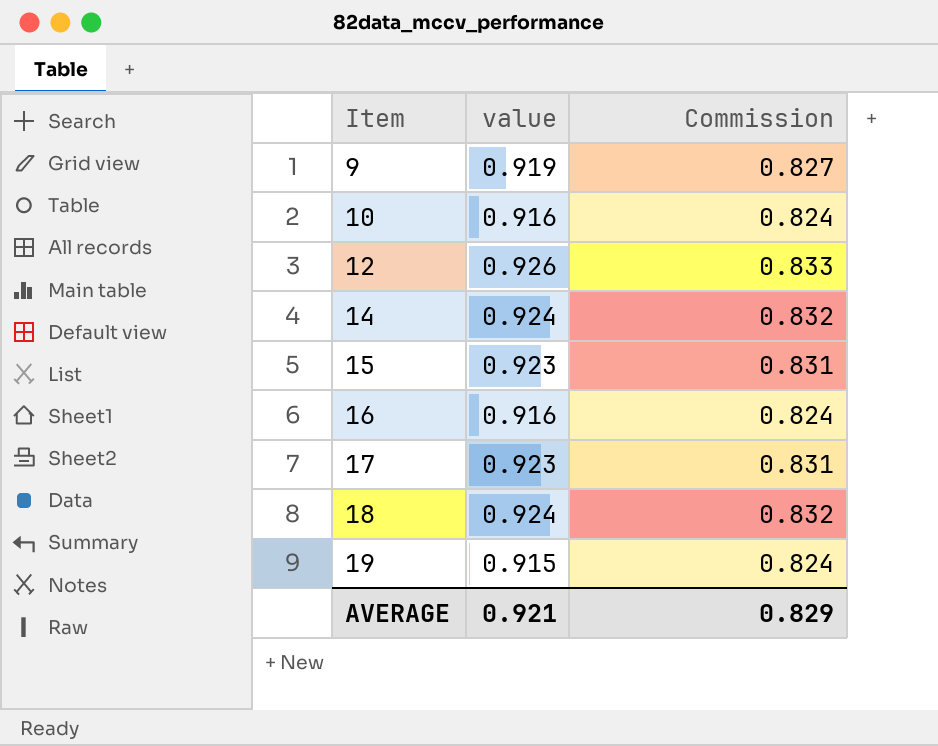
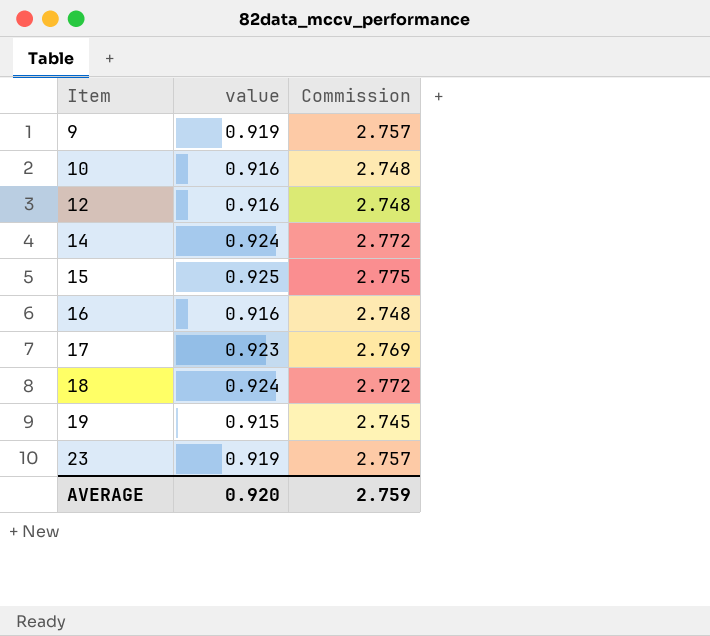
column Commission | formula: [value] * 0.9 -> [value] * 3
12 | value: 0.926 -> 0.916
15 | value: 0.923 -> 0.925
row 23: none -> 0.919 | 2.757
AVERAGE | value: 0.921 -> 0.920
AVERAGE | Commission: 0.829 -> 2.759

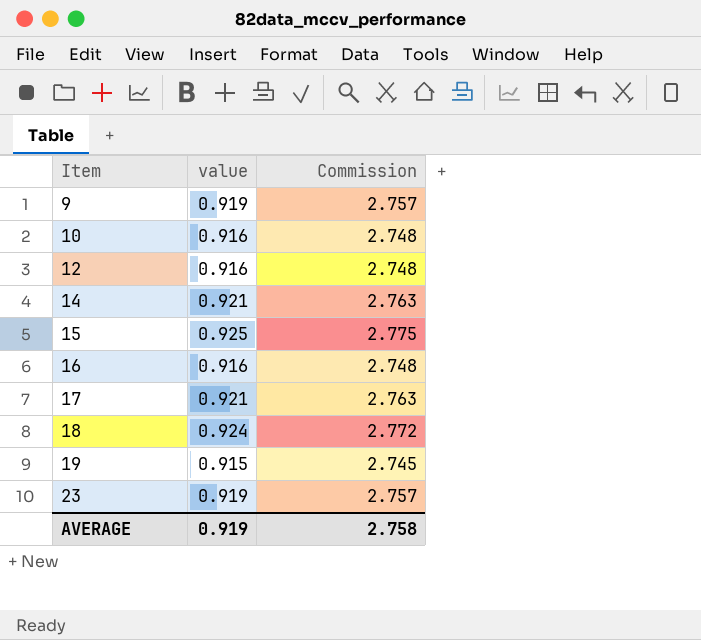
14 | value: 0.924 -> 0.921
14 | Commission: 2.772 -> 2.763
17 | value: 0.923 -> 0.921
17 | Commission: 2.769 -> 2.763
AVERAGE | value: 0.920 -> 0.919
AVERAGE | Commission: 2.759 -> 2.758

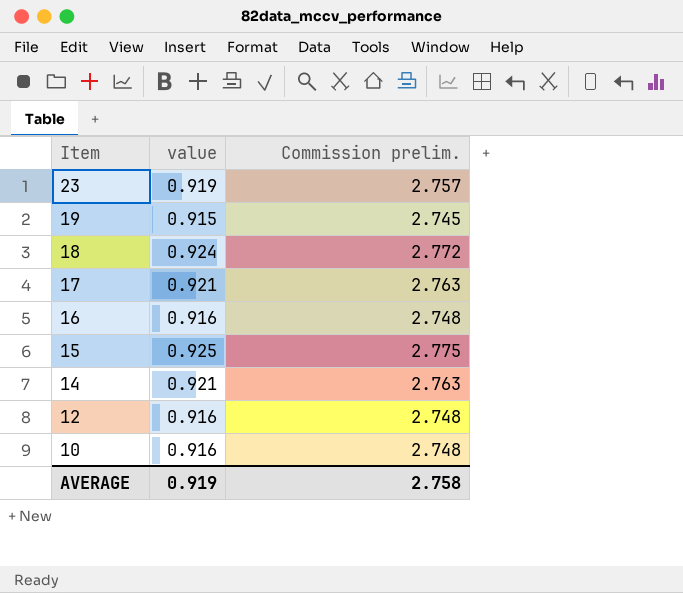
row order: Item ascending -> Item descending
column name: Commission -> Commission prelim.
row 9: 0.919 | 2.757 -> none

